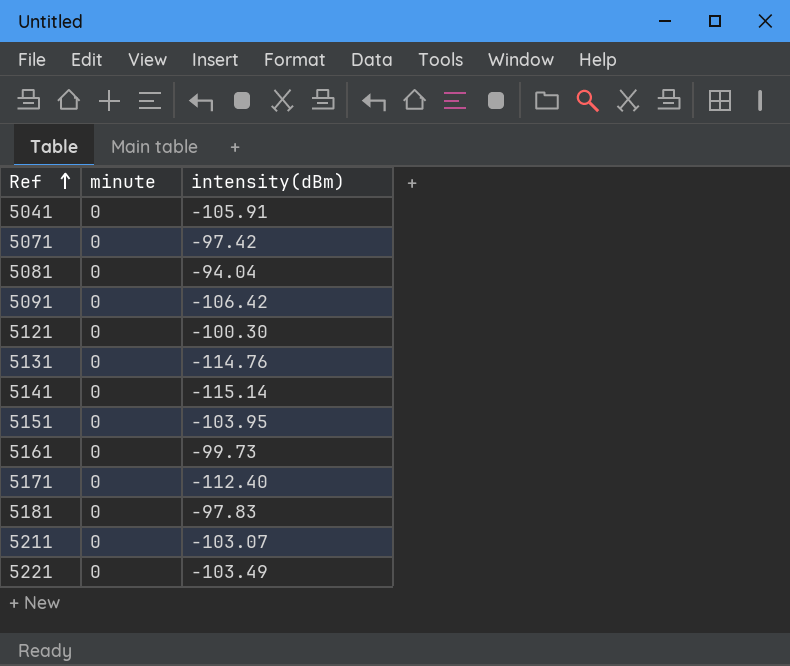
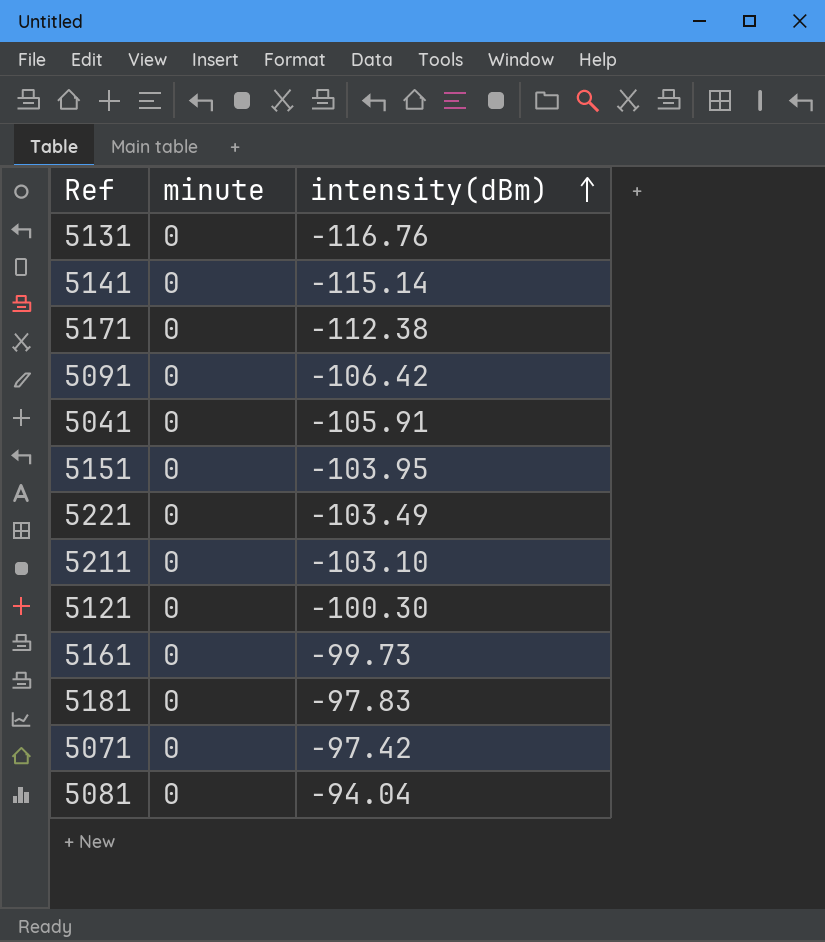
row order: Ref ascending -> intensity(dBm) ascending
5131 | intensity(dBm): -114.76 -> -116.76
5171 | intensity(dBm): -112.40 -> -112.38
5211 | intensity(dBm): -103.07 -> -103.10

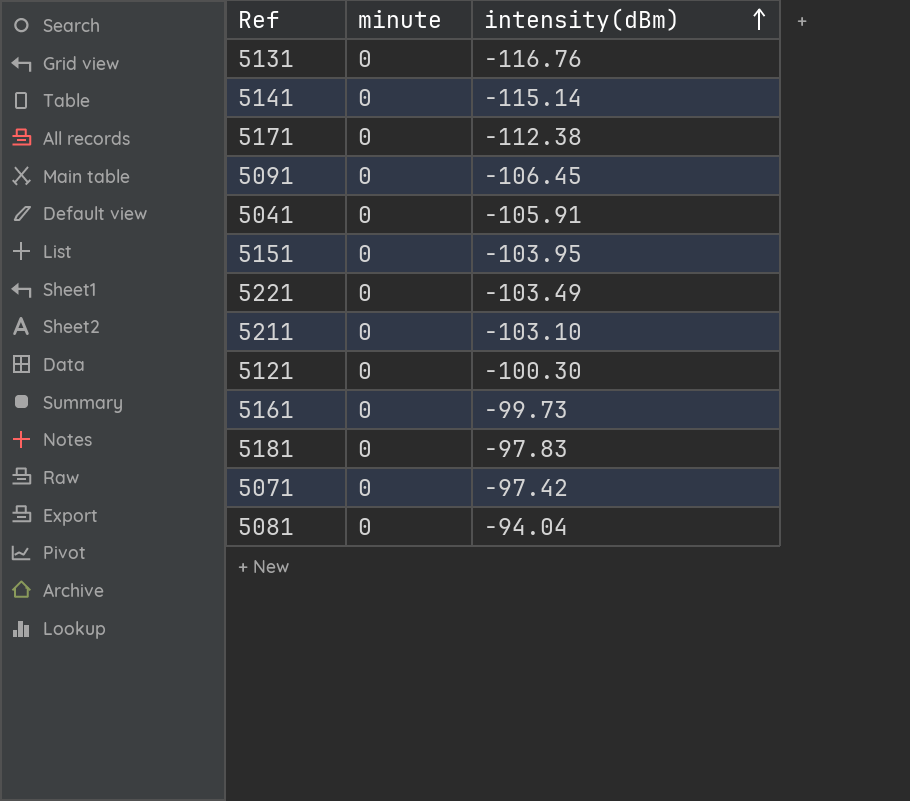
5091 | intensity(dBm): -106.42 -> -106.45

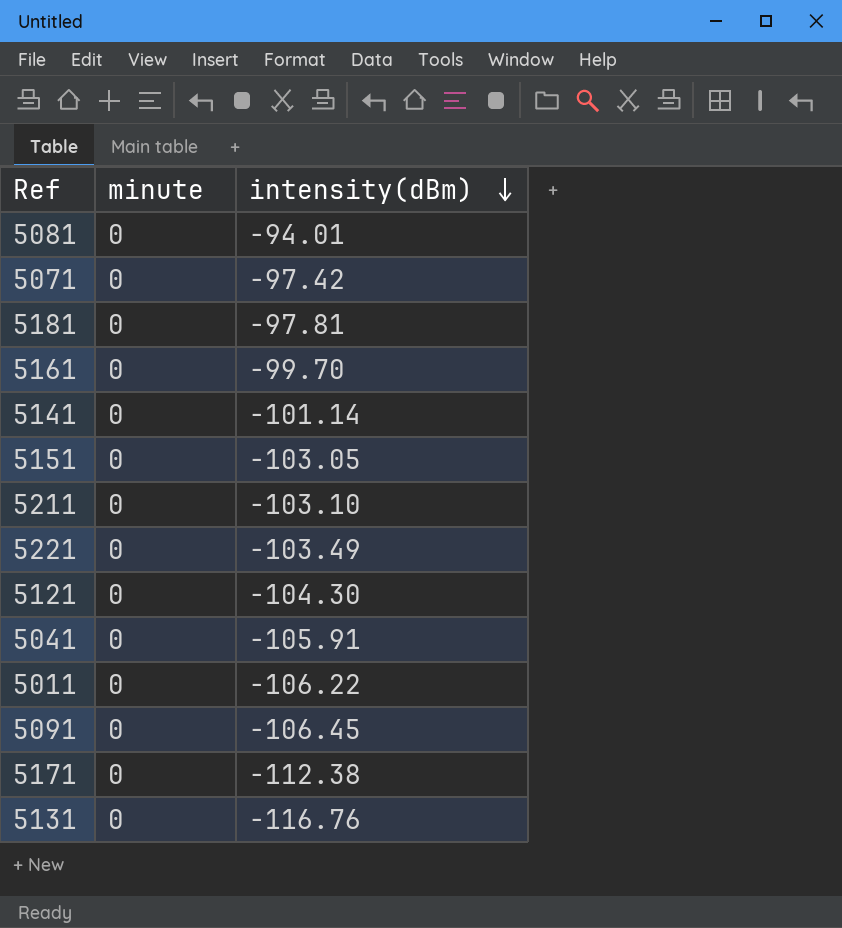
row order: intensity(dBm) ascending -> intensity(dBm) descending
5081 | intensity(dBm): -94.04 -> -94.01
5181 | intensity(dBm): -97.83 -> -97.81
5161 | intensity(dBm): -99.73 -> -99.70
5141 | intensity(dBm): -115.14 -> -101.14
5151 | intensity(dBm): -103.95 -> -103.05
5121 | intensity(dBm): -100.30 -> -104.30
row 5011: none -> 0 | -106.22

